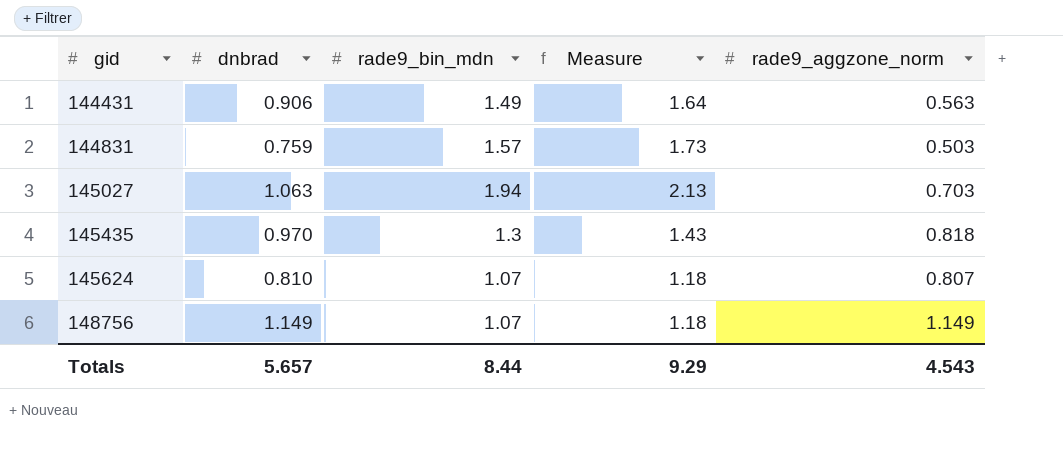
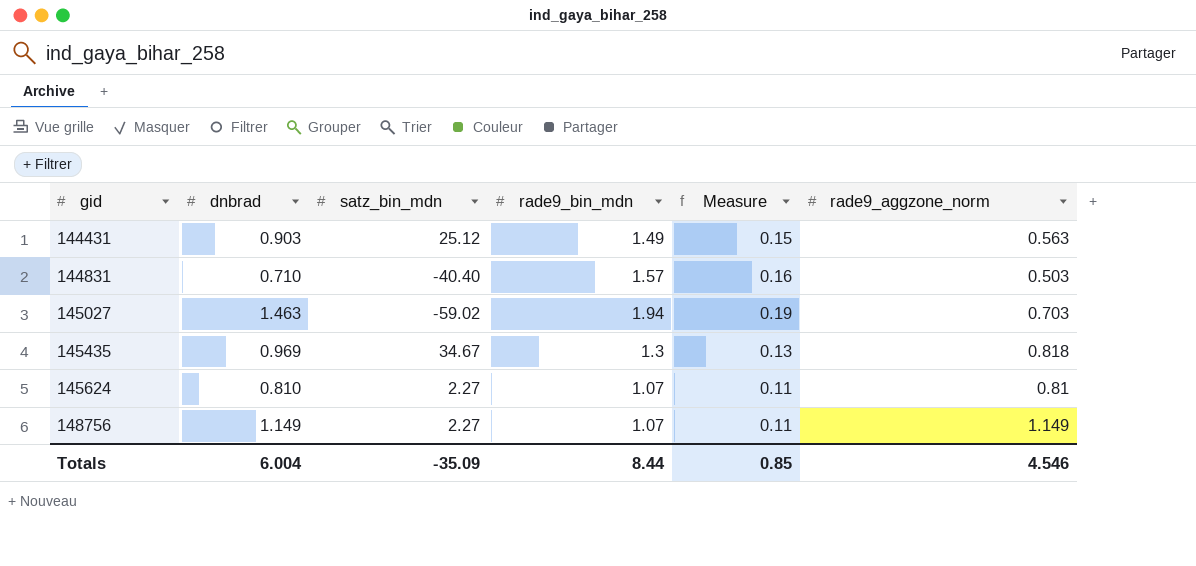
column satz_bin_mdn | position: none -> 3
column Measure | formula: [rade9_bin_mdn] * 1.1 -> [rade9_bin_mdn] * 0.1
144431 | dnbrad: 0.906 -> 0.903
144831 | dnbrad: 0.759 -> 0.710
145027 | dnbrad: 1.063 -> 1.463
145435 | dnbrad: 0.970 -> 0.969
145624 | rade9_aggzone_norm: 0.807 -> 0.81
Totals | dnbrad: 5.657 -> 6.004
Totals | Measure: 9.29 -> 0.85
Totals | rade9_aggzone_norm: 4.543 -> 4.546

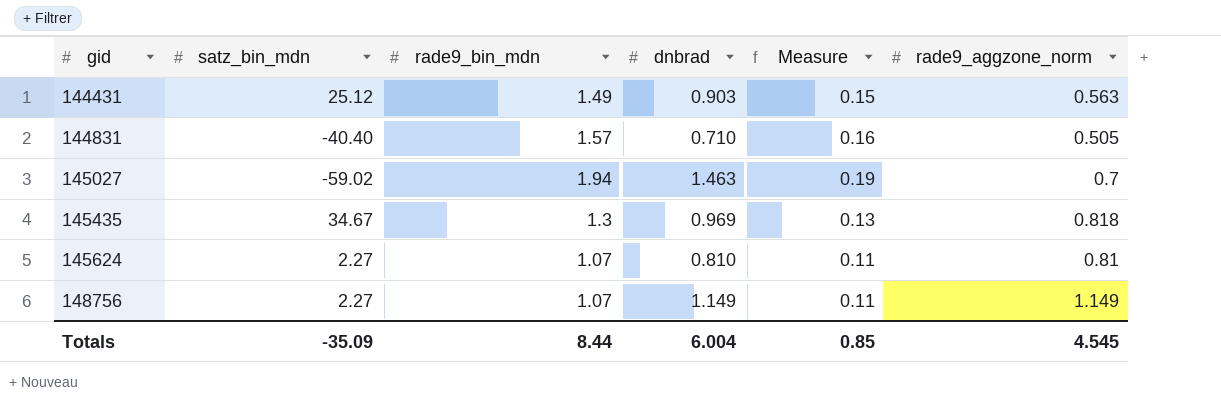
column dnbrad | position: 2 -> 4
144831 | rade9_aggzone_norm: 0.503 -> 0.505
145027 | rade9_aggzone_norm: 0.703 -> 0.7
Totals | rade9_aggzone_norm: 4.546 -> 4.545

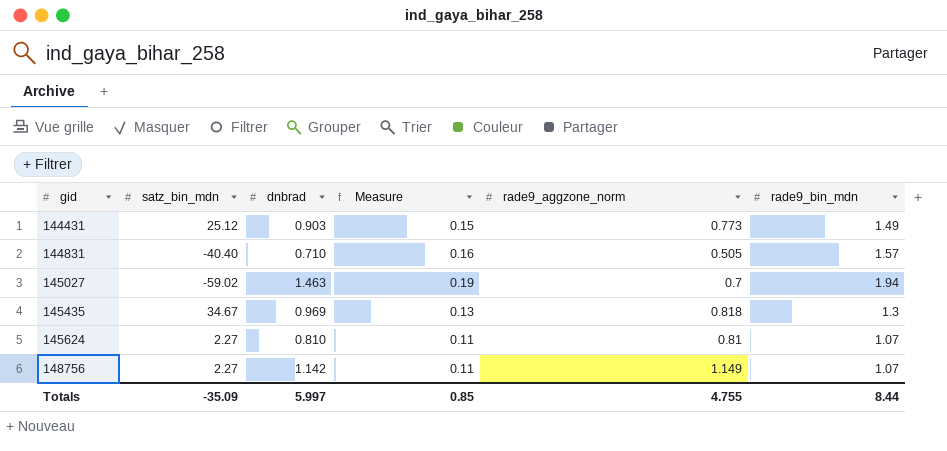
column rade9_bin_mdn | position: 3 -> 6
144431 | rade9_aggzone_norm: 0.563 -> 0.773
148756 | dnbrad: 1.149 -> 1.142
Totals | dnbrad: 6.004 -> 5.997
Totals | rade9_aggzone_norm: 4.545 -> 4.755

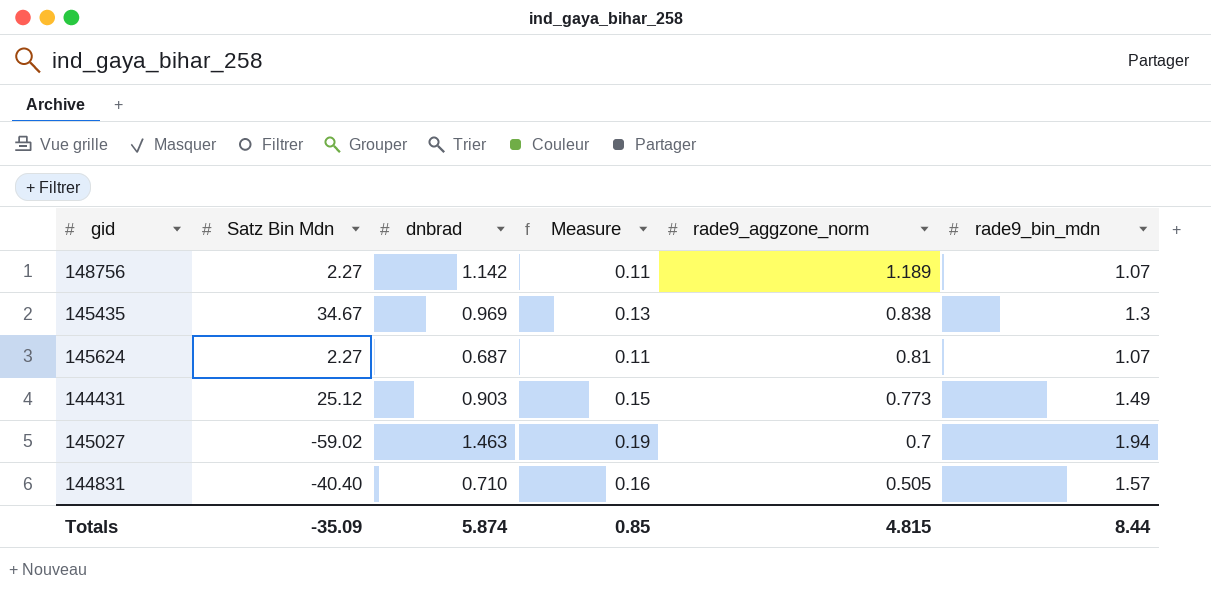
row order: gid ascending -> rade9_aggzone_norm descending
column name: satz_bin_mdn -> Satz Bin Mdn
148756 | rade9_aggzone_norm: 1.149 -> 1.189
145435 | rade9_aggzone_norm: 0.818 -> 0.838
145624 | dnbrad: 0.810 -> 0.687
Totals | dnbrad: 5.997 -> 5.874
Totals | rade9_aggzone_norm: 4.755 -> 4.815

